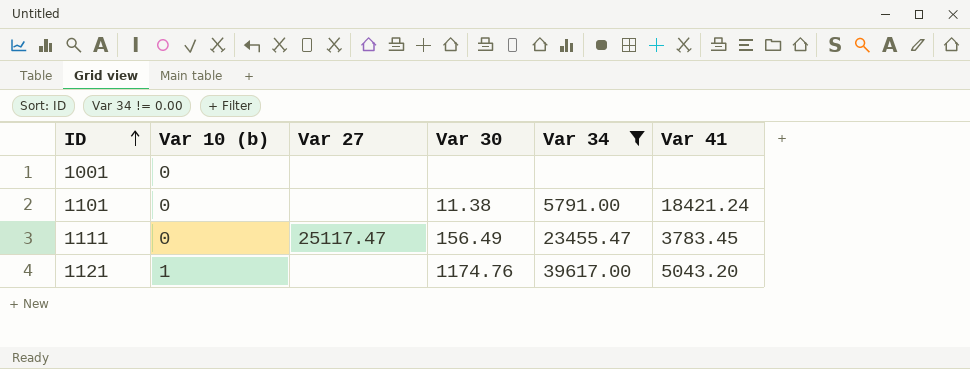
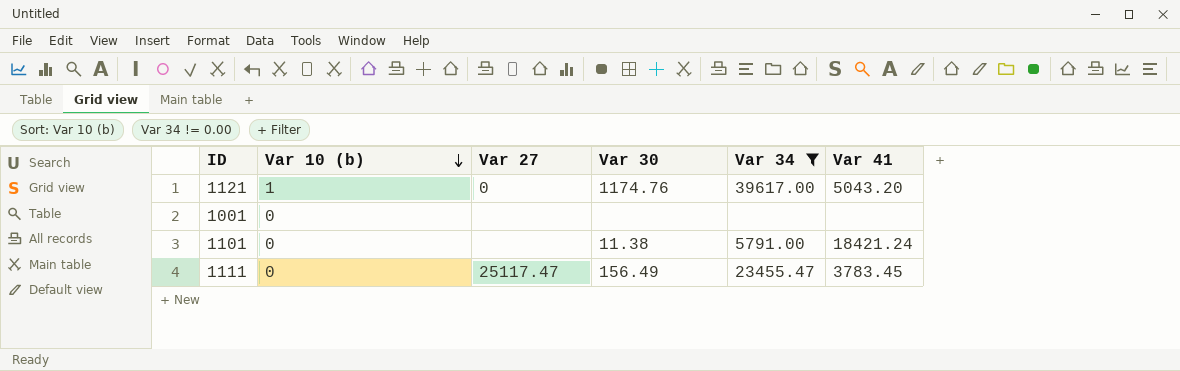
row order: ID ascending -> Var 10 (b) descending
1121 | Var 27: none -> 0

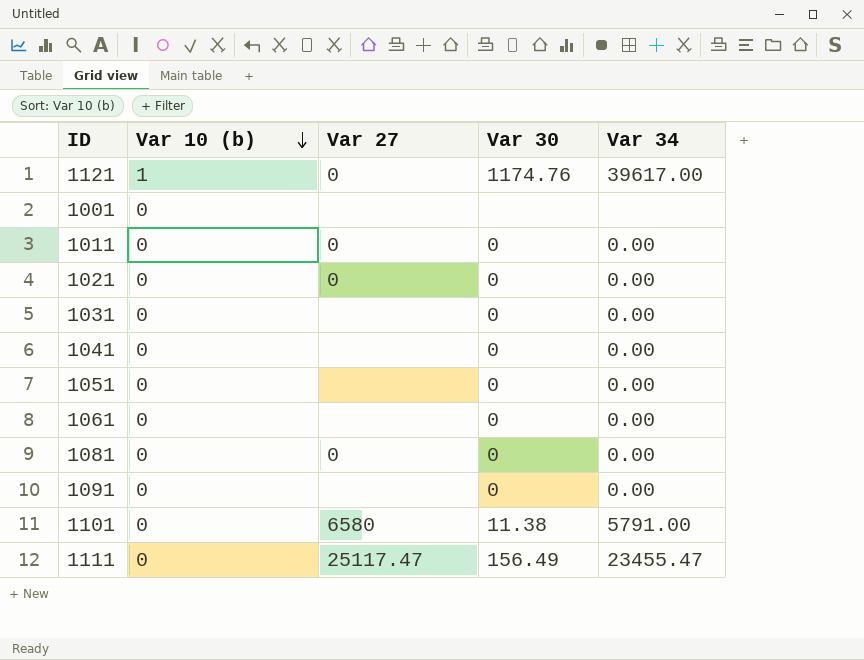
filter: Var 34 != 0.00 -> none
column Var 41 | position: 6 -> none
1101 | Var 27: none -> 6580

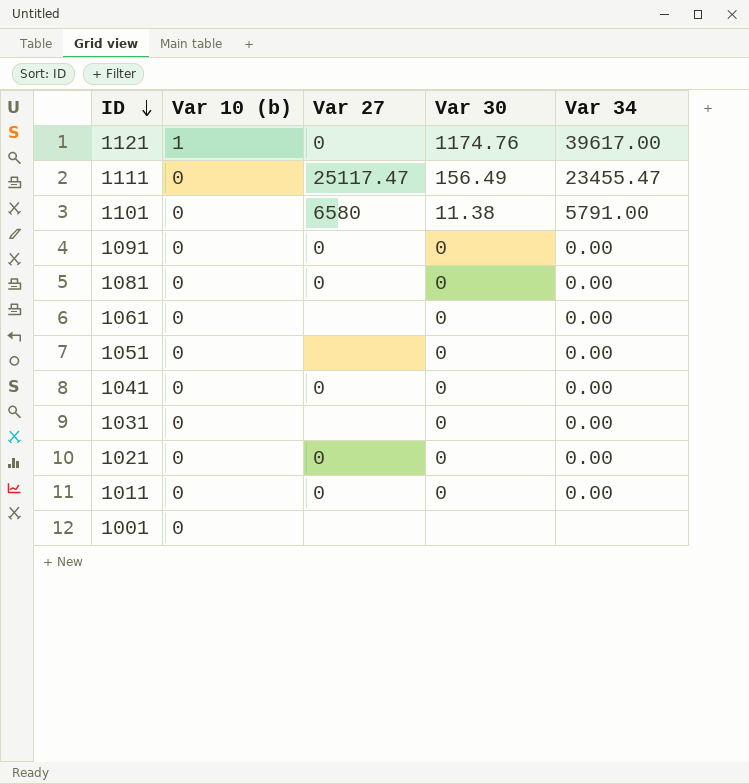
row order: Var 10 (b) descending -> ID descending
1091 | Var 27: none -> 0
1041 | Var 27: none -> 0

